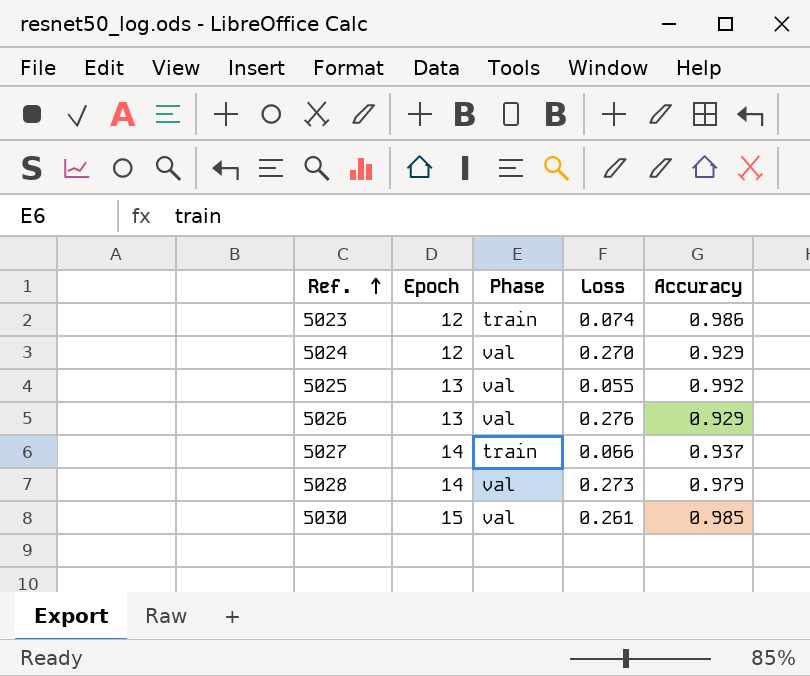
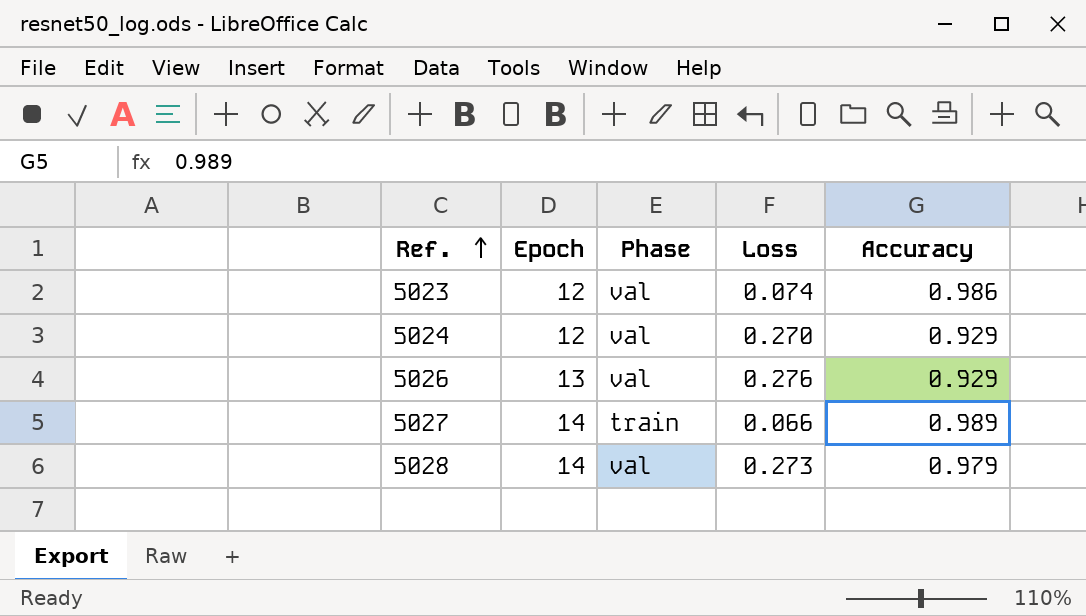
row 5025: 13 | val | 0.055 | 0.992 -> none
row 5030: 15 | val | 0.261 | 0.985 -> none
5023 | Phase: train -> val
5027 | Accuracy: 0.937 -> 0.989

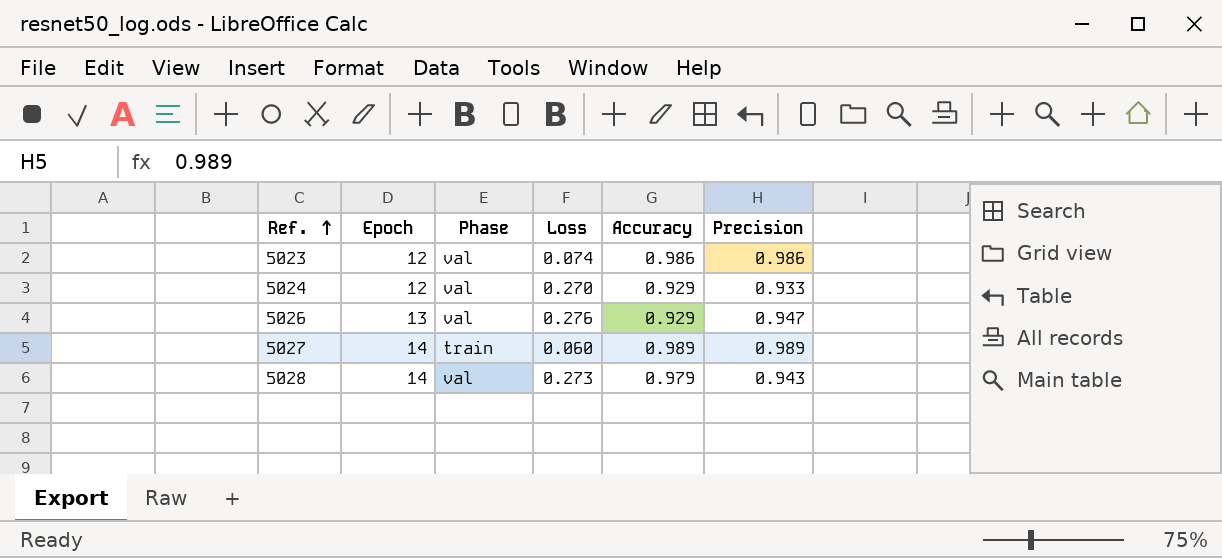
column Precision | position: none -> 6
5027 | Loss: 0.066 -> 0.060

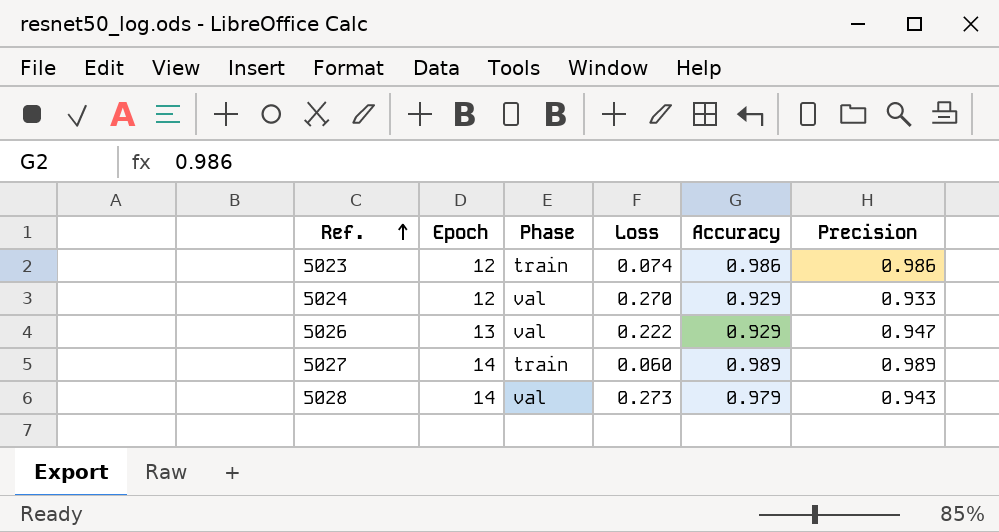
5023 | Phase: val -> train
5026 | Loss: 0.276 -> 0.222

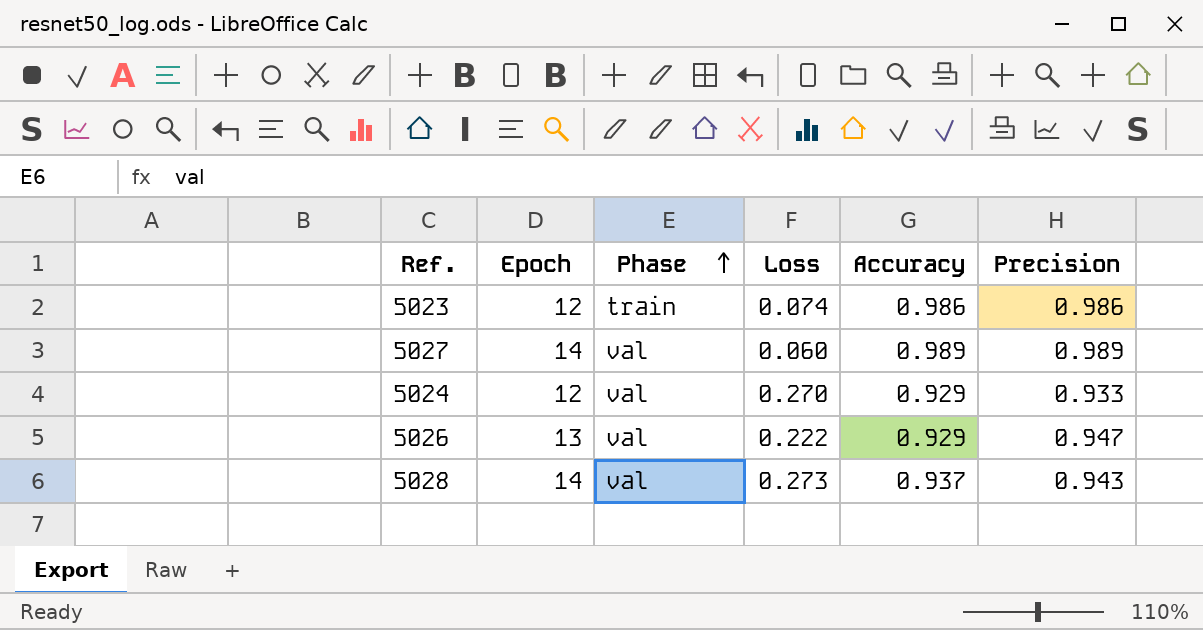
row order: Ref. ascending -> Phase ascending
5027 | Phase: train -> val
5028 | Accuracy: 0.979 -> 0.937

